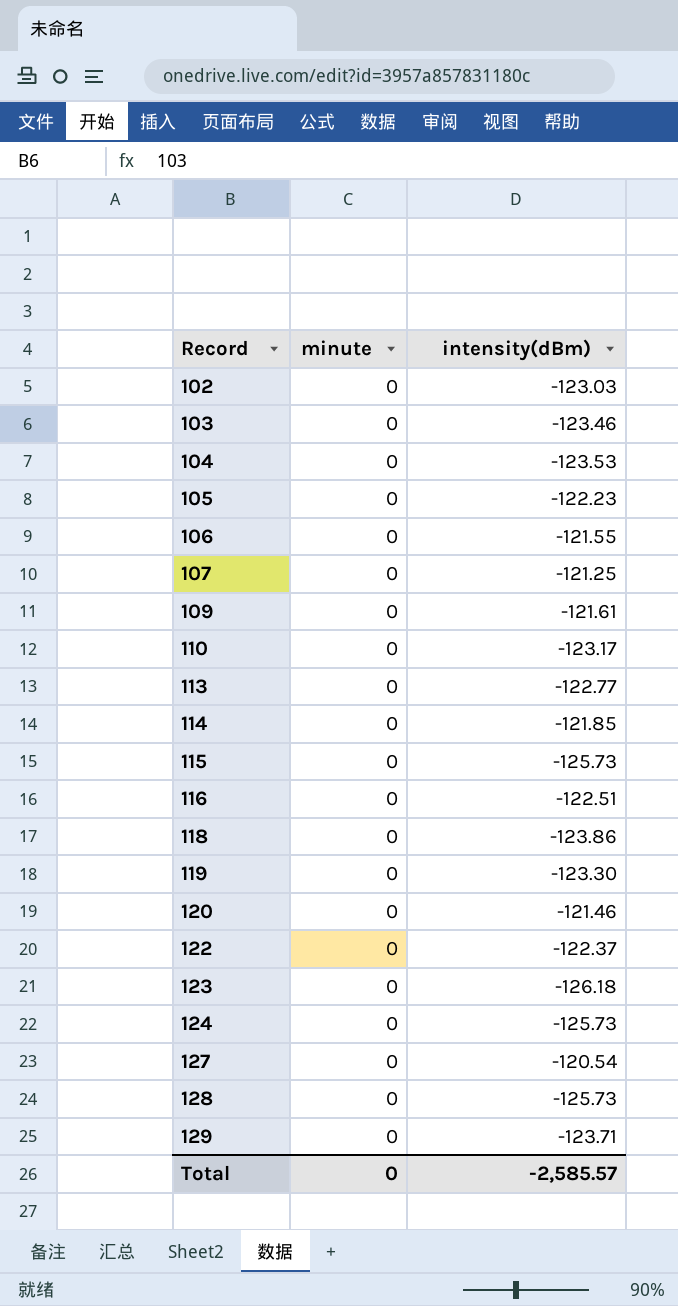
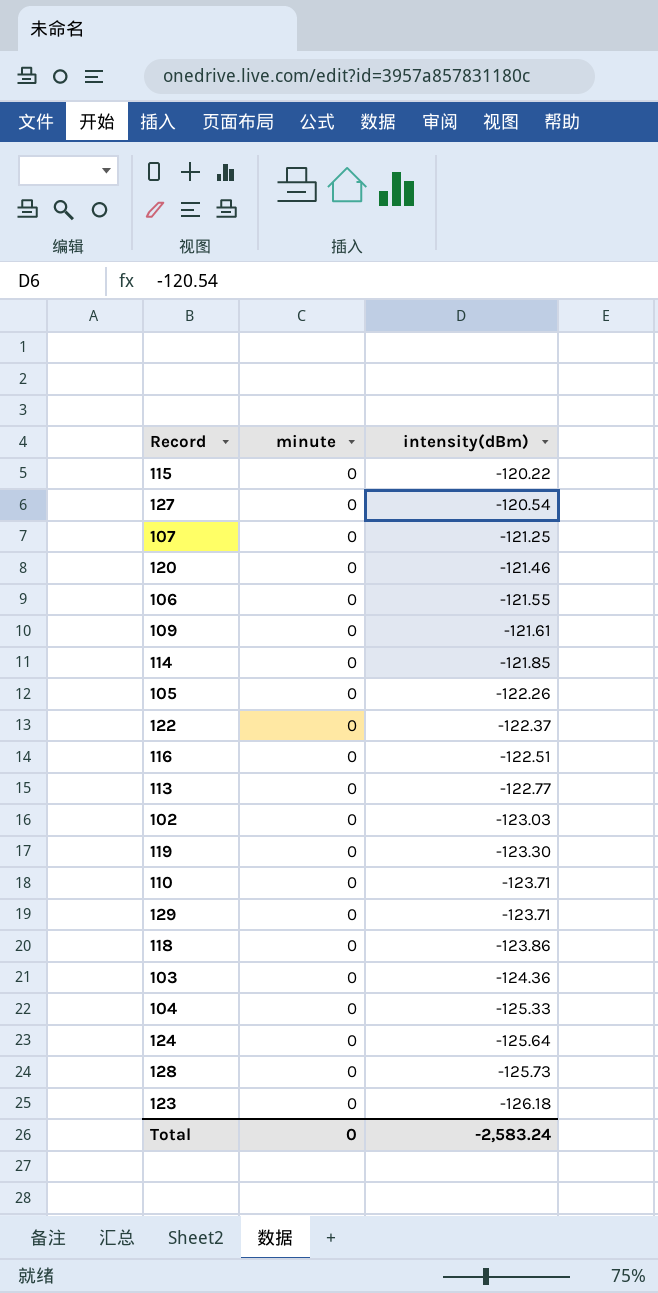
row order: Record ascending -> intensity(dBm) descending
115 | intensity(dBm): -125.73 -> -120.22
105 | intensity(dBm): -122.23 -> -122.26
110 | intensity(dBm): -123.17 -> -123.71
103 | intensity(dBm): -123.46 -> -124.36
104 | intensity(dBm): -123.53 -> -125.33
124 | intensity(dBm): -125.73 -> -125.64
Total | intensity(dBm): -2,585.57 -> -2,583.24

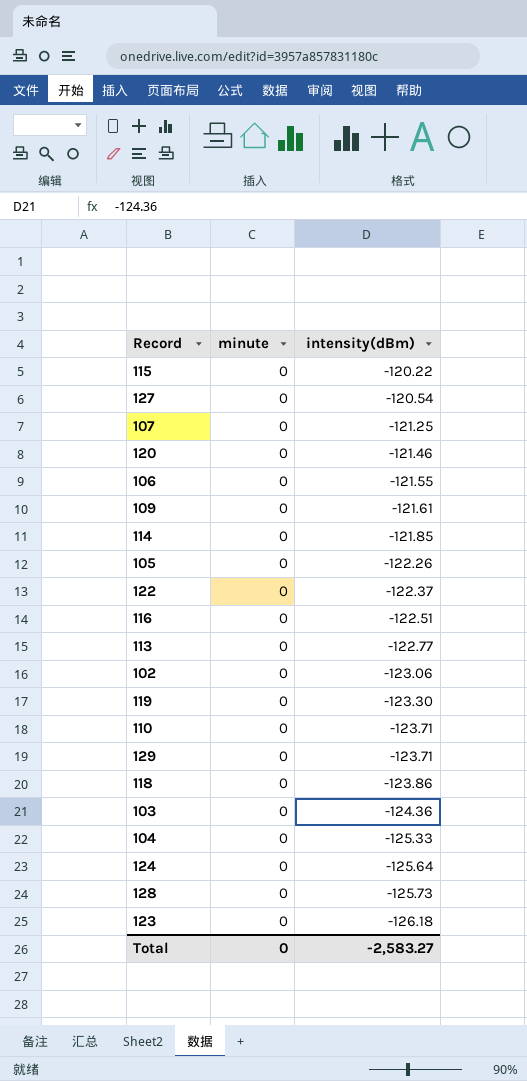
102 | intensity(dBm): -123.03 -> -123.06
Total | intensity(dBm): -2,583.24 -> -2,583.27

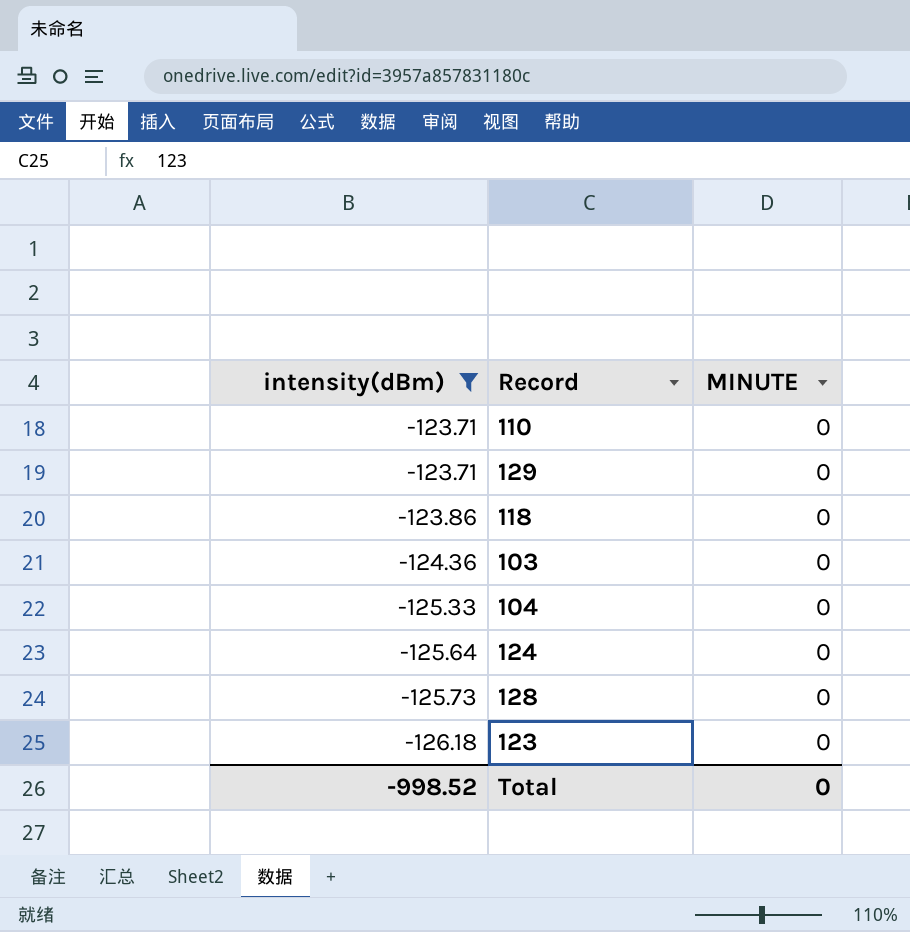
filter: none -> intensity(dBm) <= -123.71
column intensity(dBm) | position: 3 -> 1
column name: minute -> MINUTE
Total | intensity(dBm): -2,583.27 -> -998.52

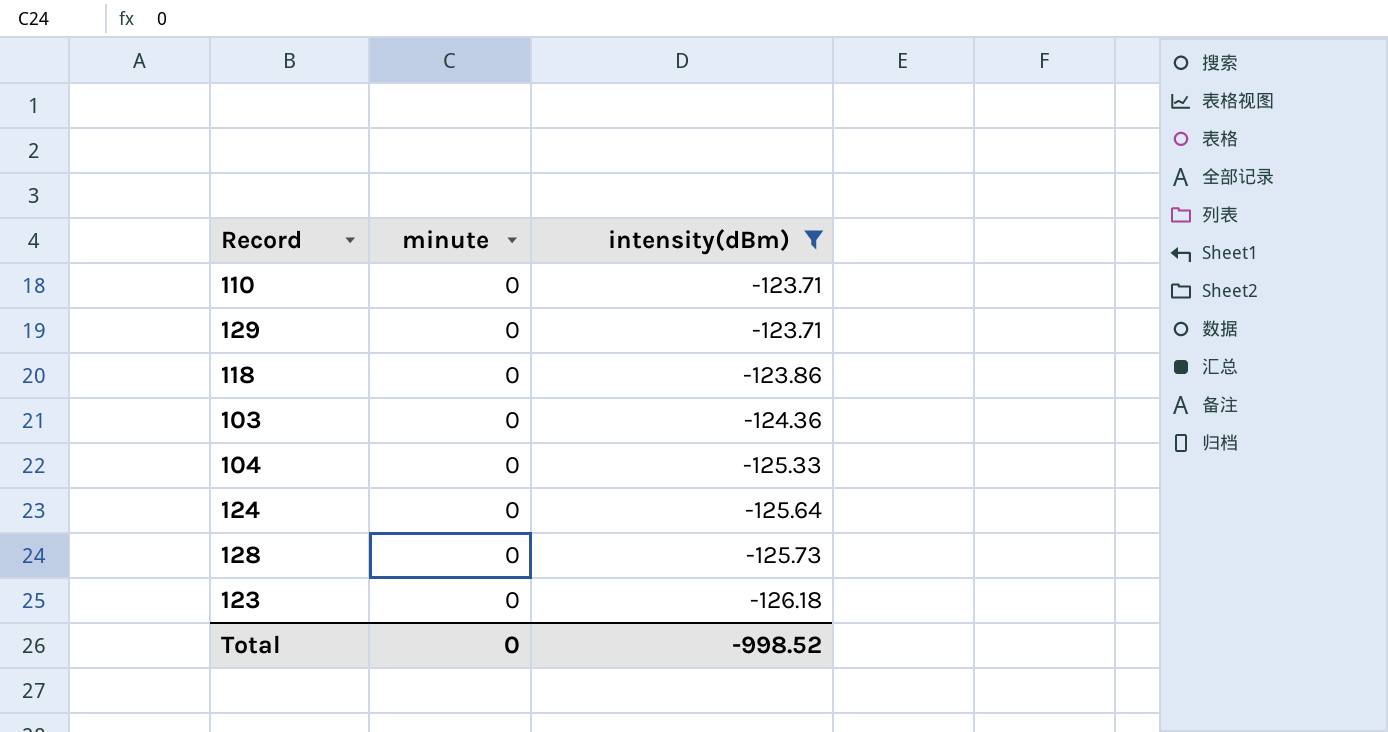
column name: MINUTE -> minute
column intensity(dBm) | position: 1 -> 3

